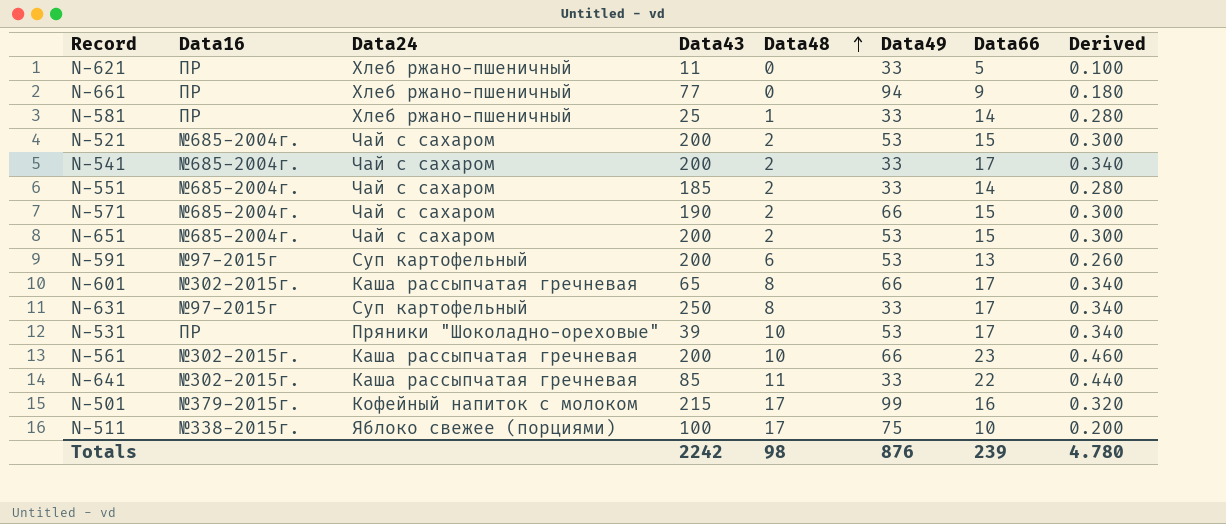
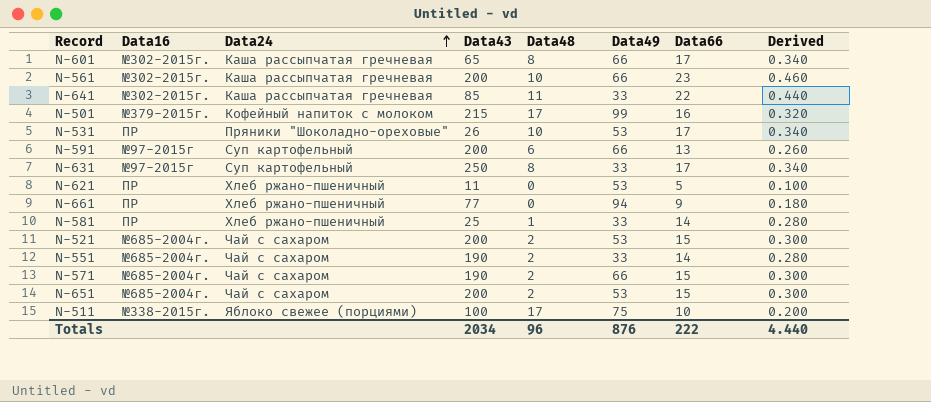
row order: Data48 ascending -> Data24 ascending
row N-541: №685-2004г. | Чай с сахаром | 200 | 2 | 33 | 17 | 0.340 -> none
N-531 | Data43: 39 -> 26
N-591 | Data49: 53 -> 66
N-621 | Data49: 33 -> 53
N-551 | Data43: 185 -> 190
Totals | Data43: 2242 -> 2034
Totals | Data48: 98 -> 96
Totals | Data66: 239 -> 222
Totals | Derived: 4.780 -> 4.440

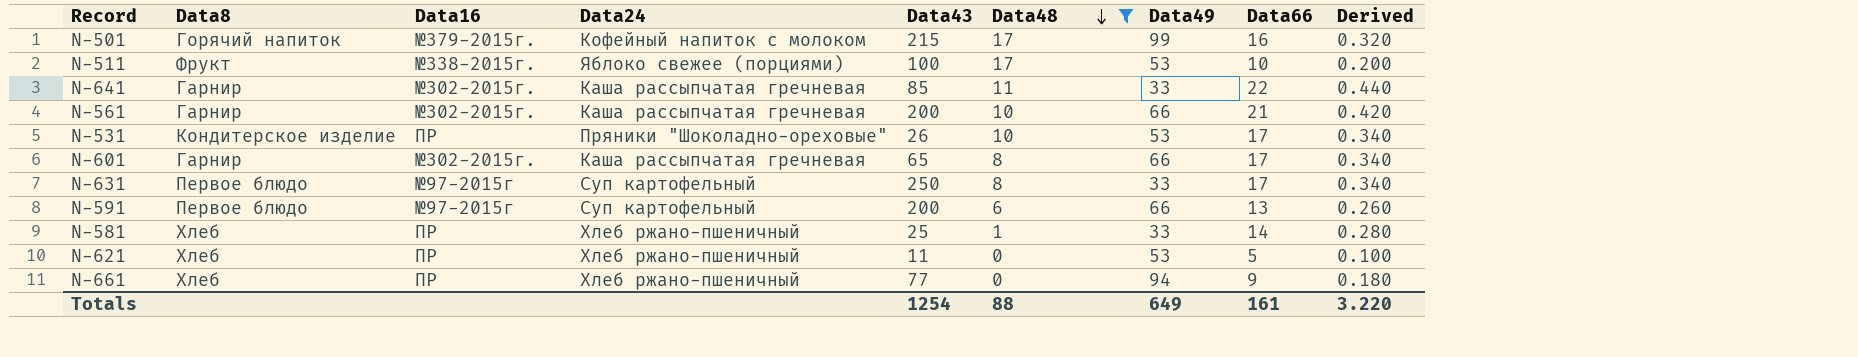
filter: none -> Data48 != 2
row order: Data24 ascending -> Data48 descending
column Data8 | position: none -> 2
N-511 | Data49: 75 -> 53
N-561 | Data66: 23 -> 21
N-561 | Derived: 0.460 -> 0.420
Totals | Data43: 2034 -> 1254
Totals | Data48: 96 -> 88
Totals | Data49: 876 -> 649
Totals | Data66: 222 -> 161
Totals | Derived: 4.440 -> 3.220

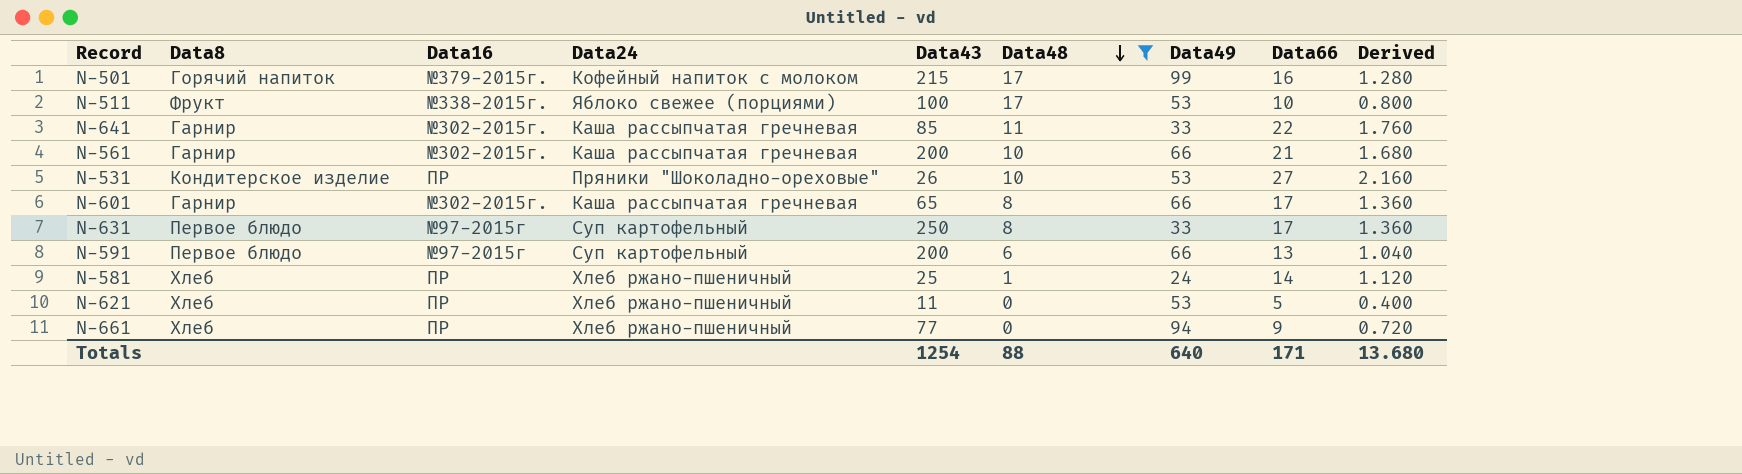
column Derived | formula: [Data66] * 0.02 -> [Data66] * 0.08
N-531 | Data66: 17 -> 27
N-581 | Data49: 33 -> 24
Totals | Data49: 649 -> 640
Totals | Data66: 161 -> 171
Totals | Derived: 3.220 -> 13.680

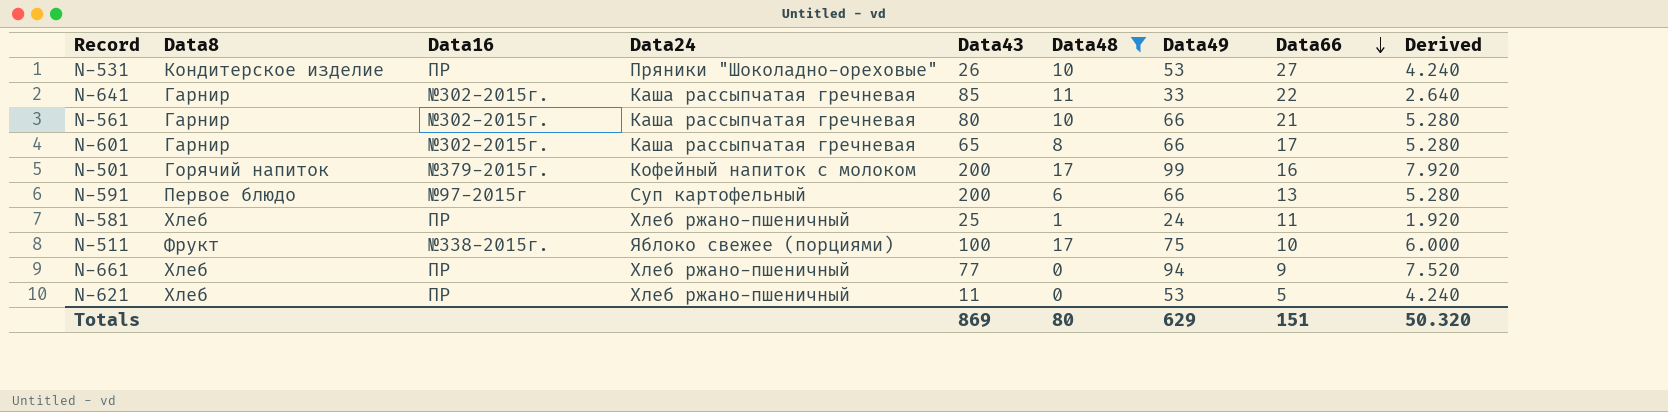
row order: Data48 descending -> Data66 descending
column Derived | formula: [Data66] * 0.08 -> [Data49] * 0.08
row N-631: Первое блюдо | №97-2015г | Суп картофельный | 250 | 8 | 33 | 17 | 1.360 -> none
N-561 | Data43: 200 -> 80
N-501 | Data43: 215 -> 200
N-581 | Data66: 14 -> 11
N-511 | Data49: 53 -> 75
Totals | Data43: 1254 -> 869
Totals | Data48: 88 -> 80
Totals | Data49: 640 -> 629
Totals | Data66: 171 -> 151
Totals | Derived: 13.680 -> 50.320

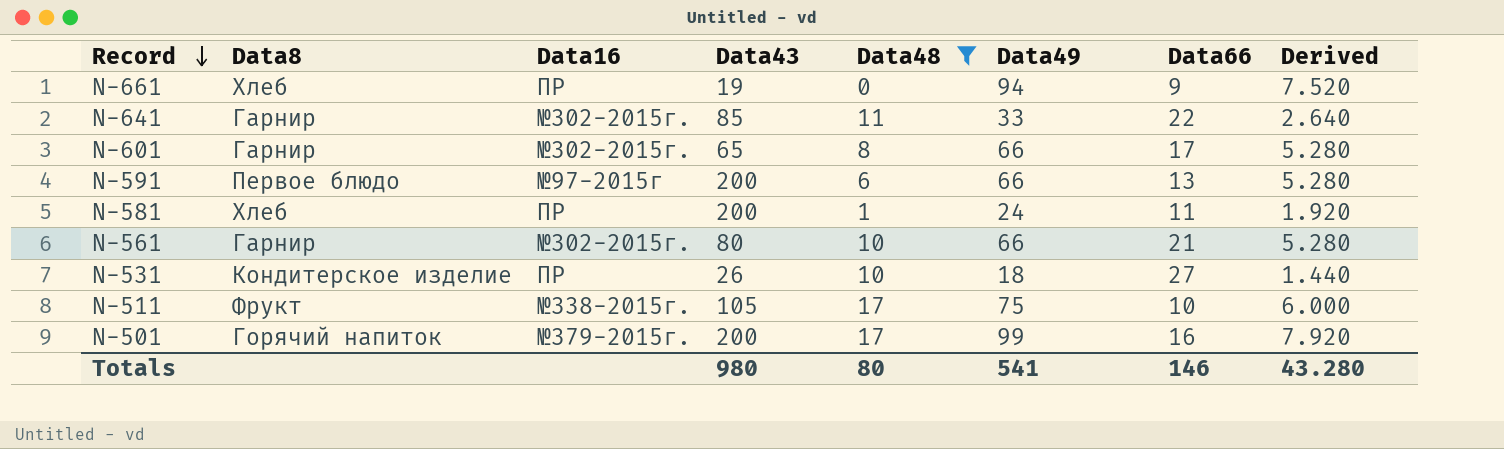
row order: Data66 descending -> Record descending
column Data24 | position: 4 -> none
row N-621: Хлеб | ПР | Хлеб ржано-пшеничный | 11 | 0 | 53 | 5 | 4.240 -> none
N-661 | Data43: 77 -> 19
N-581 | Data43: 25 -> 200
N-531 | Data49: 53 -> 18
N-531 | Derived: 4.240 -> 1.440
N-511 | Data43: 100 -> 105
Totals | Data43: 869 -> 980
Totals | Data49: 629 -> 541
Totals | Data66: 151 -> 146
Totals | Derived: 50.320 -> 43.280

